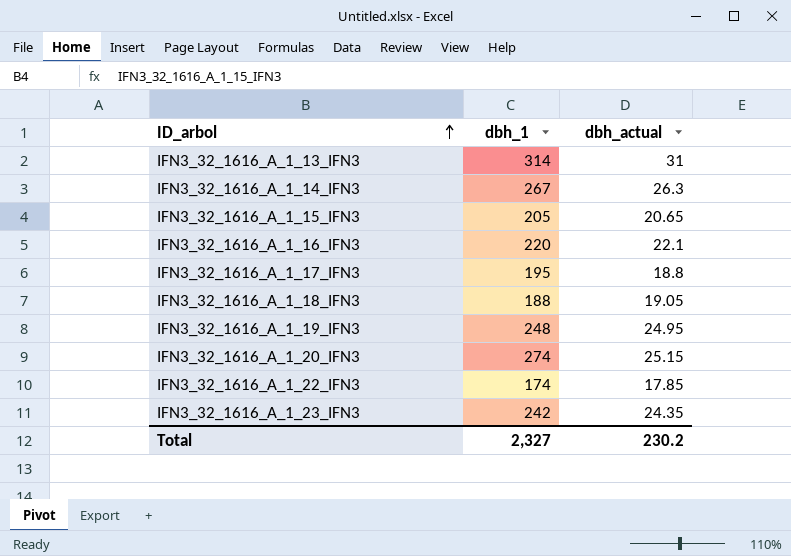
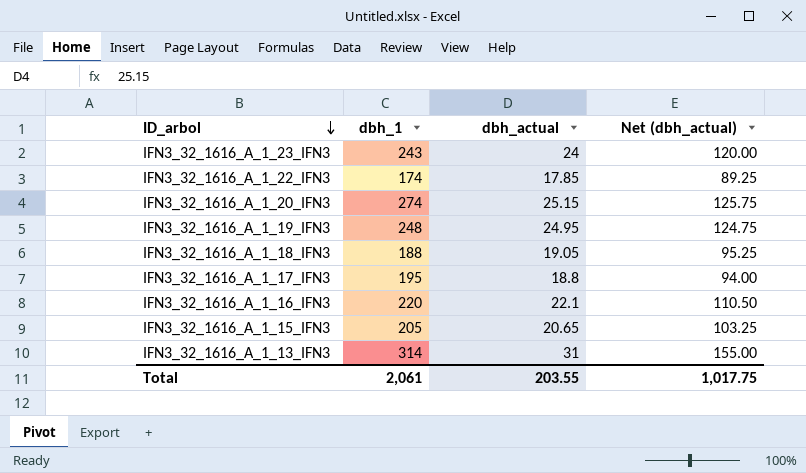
row order: ID_arbol ascending -> ID_arbol descending
column Net (dbh_actual) | formula: none -> [dbh_actual] * 5
row IFN3_32_1616_A_1_14_IFN3: 267 | 26.3 -> none
IFN3_32_1616_A_1_23_IFN3 | dbh_1: 242 -> 243
IFN3_32_1616_A_1_23_IFN3 | dbh_actual: 24.35 -> 24
Total | dbh_1: 2,327 -> 2,061
Total | dbh_actual: 230.2 -> 203.55

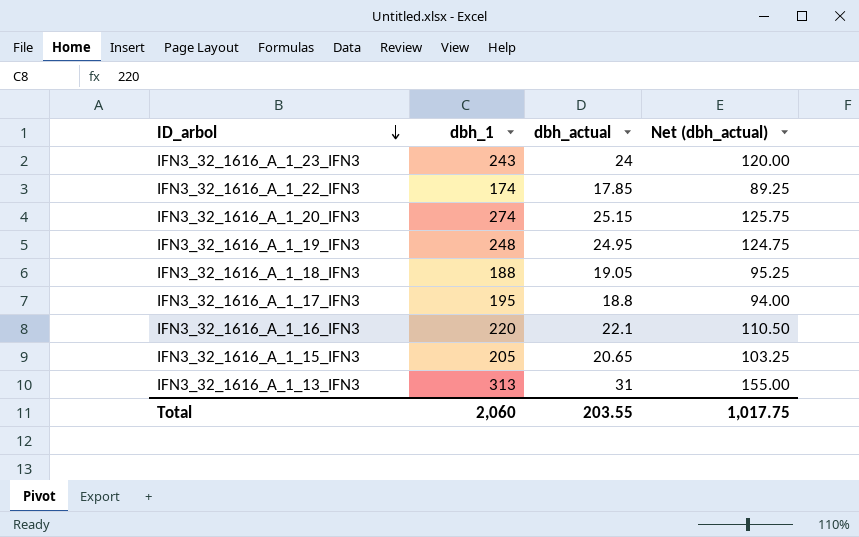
IFN3_32_1616_A_1_13_IFN3 | dbh_1: 314 -> 313
Total | dbh_1: 2,061 -> 2,060

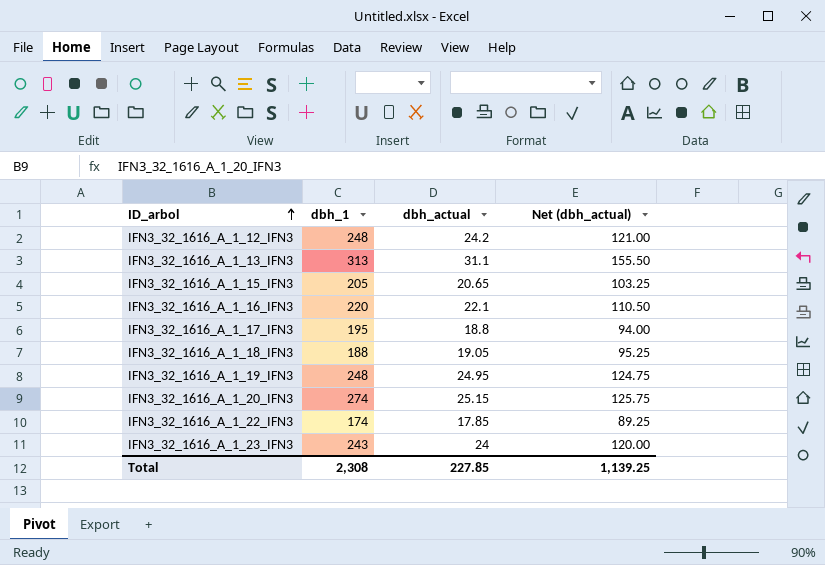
row order: ID_arbol descending -> ID_arbol ascending
row IFN3_32_1616_A_1_12_IFN3: none -> 248 | 24.2 | 121.00
IFN3_32_1616_A_1_13_IFN3 | dbh_actual: 31 -> 31.1
IFN3_32_1616_A_1_13_IFN3 | Net (dbh_actual): 155.00 -> 155.50
Total | dbh_1: 2,060 -> 2,308
Total | dbh_actual: 203.55 -> 227.85
Total | Net (dbh_actual): 1,017.75 -> 1,139.25

